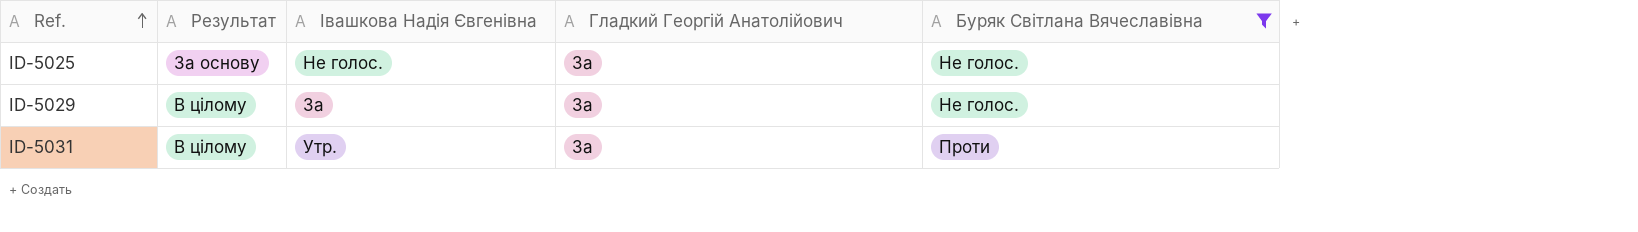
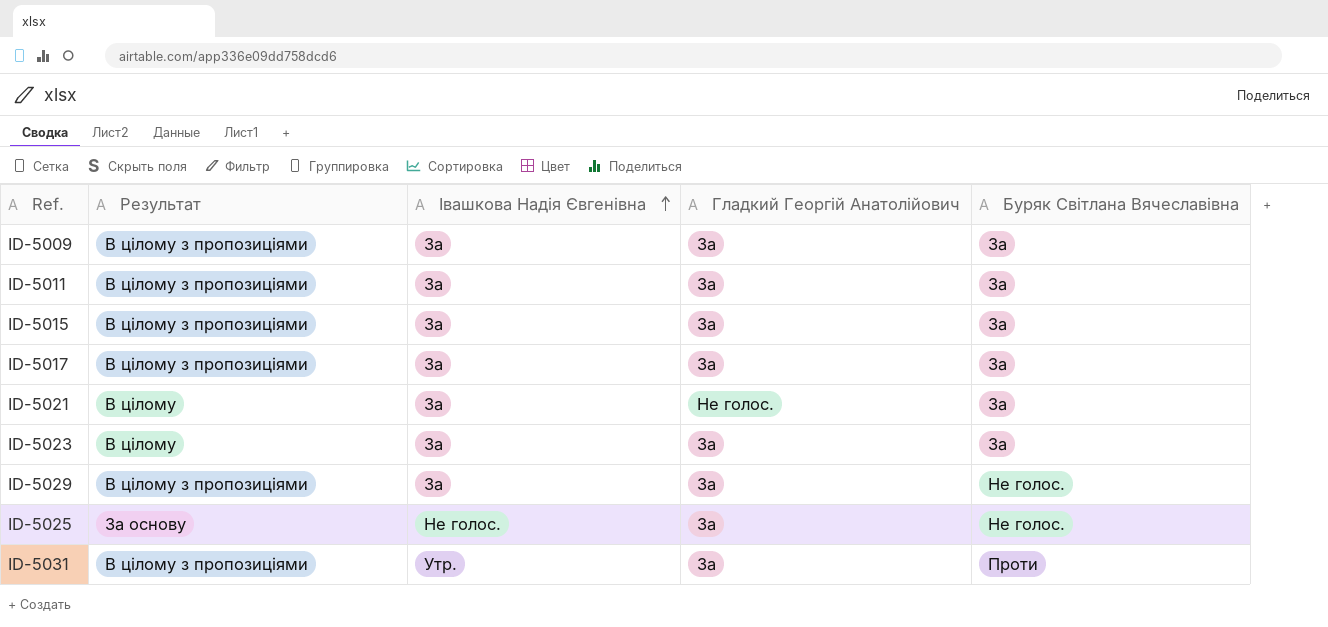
filter: Буряк Світлана Вячеславівна != За -> none
row order: Ref. ascending -> Івашкова Надія Євгенівна ascending
ID-5029 | Результат: В цілому -> В цілому з пропозиціями
ID-5031 | Результат: В цілому -> В цілому з пропозиціями

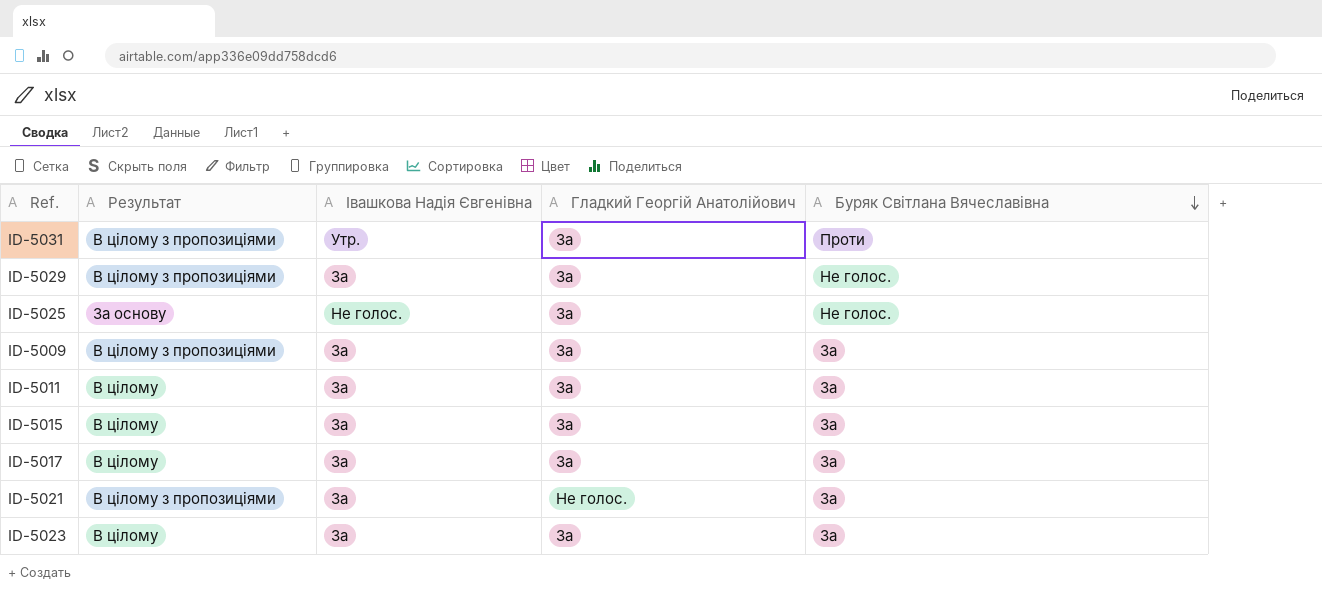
row order: Івашкова Надія Євгенівна ascending -> Буряк Світлана Вячеславівна descending
ID-5011 | Результат: В цілому з пропозиціями -> В цілому
ID-5015 | Результат: В цілому з пропозиціями -> В цілому
ID-5017 | Результат: В цілому з пропозиціями -> В цілому
ID-5021 | Результат: В цілому -> В цілому з пропозиціями

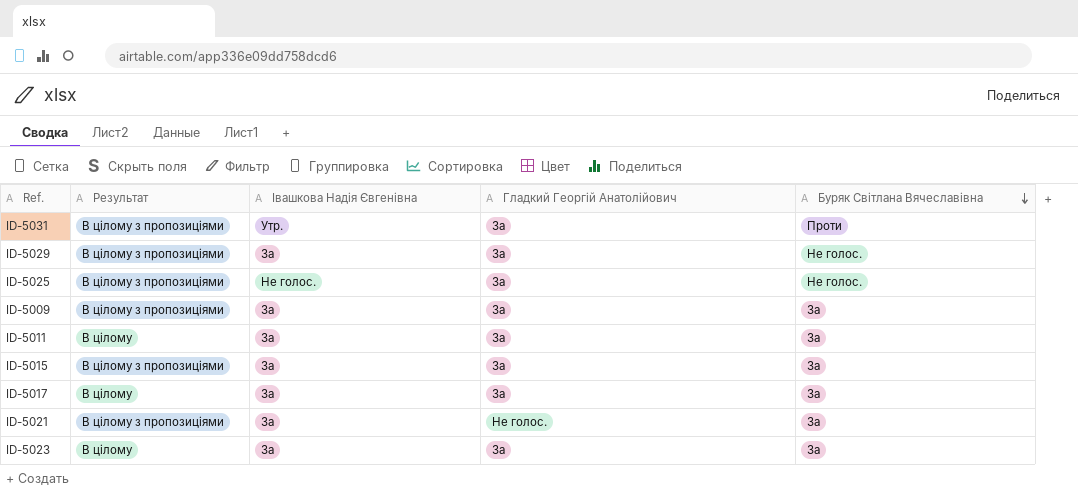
ID-5025 | Результат: За основу -> В цілому з пропозиціями
ID-5015 | Результат: В цілому -> В цілому з пропозиціями

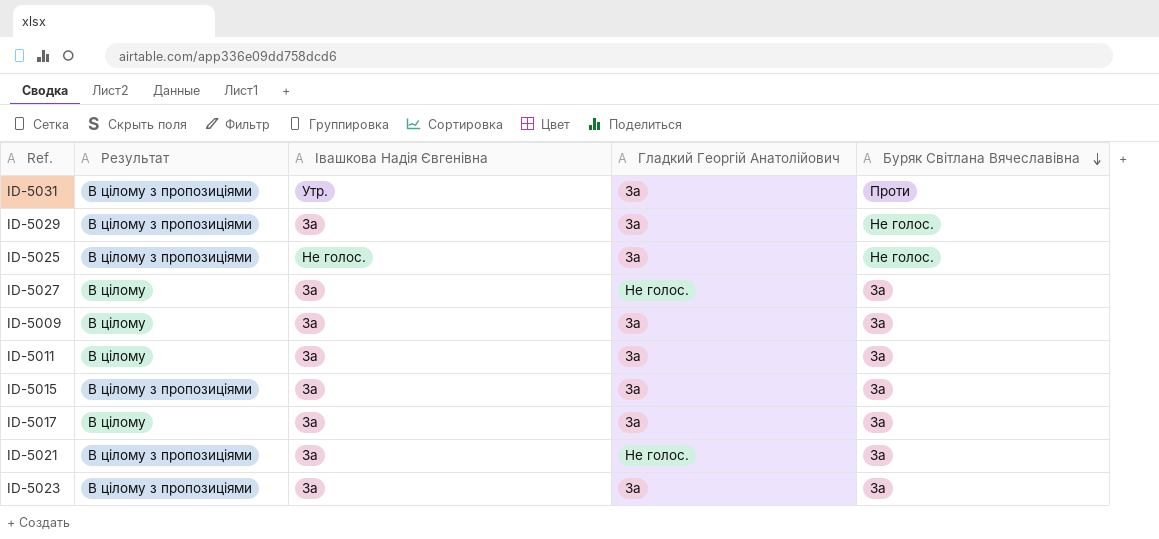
row ID-5027: none -> В цілому | За | Не голос. | За
ID-5009 | Результат: В цілому з пропозиціями -> В цілому
ID-5023 | Результат: В цілому -> В цілому з пропозиціями

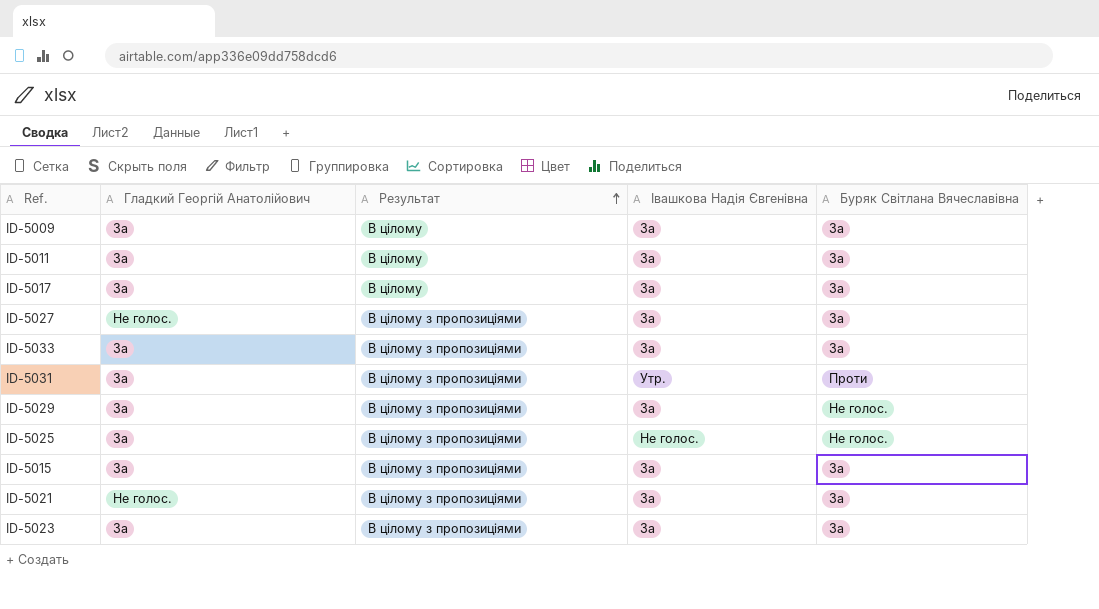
row order: Буряк Світлана Вячеславівна descending -> Результат ascending
column Гладкий Георгій Анатолійович | position: 4 -> 2
ID-5027 | Результат: В цілому -> В цілому з пропозиціями
row ID-5033: none -> За | В цілому з пропозиціями | За | За

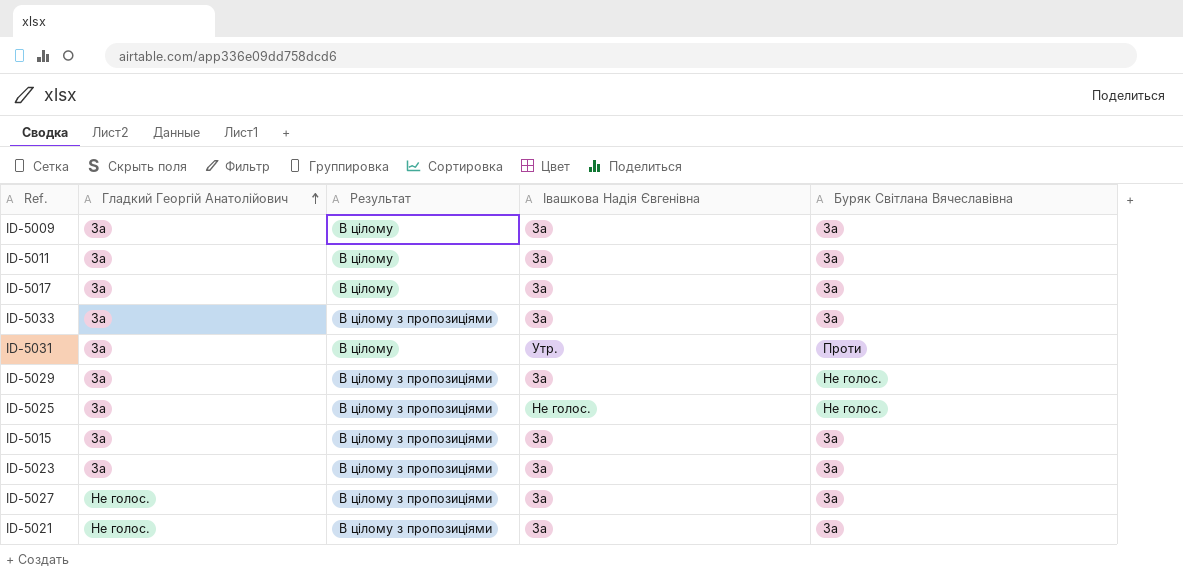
row order: Результат ascending -> Гладкий Георгій Анатолійович ascending
ID-5031 | Результат: В цілому з пропозиціями -> В цілому

